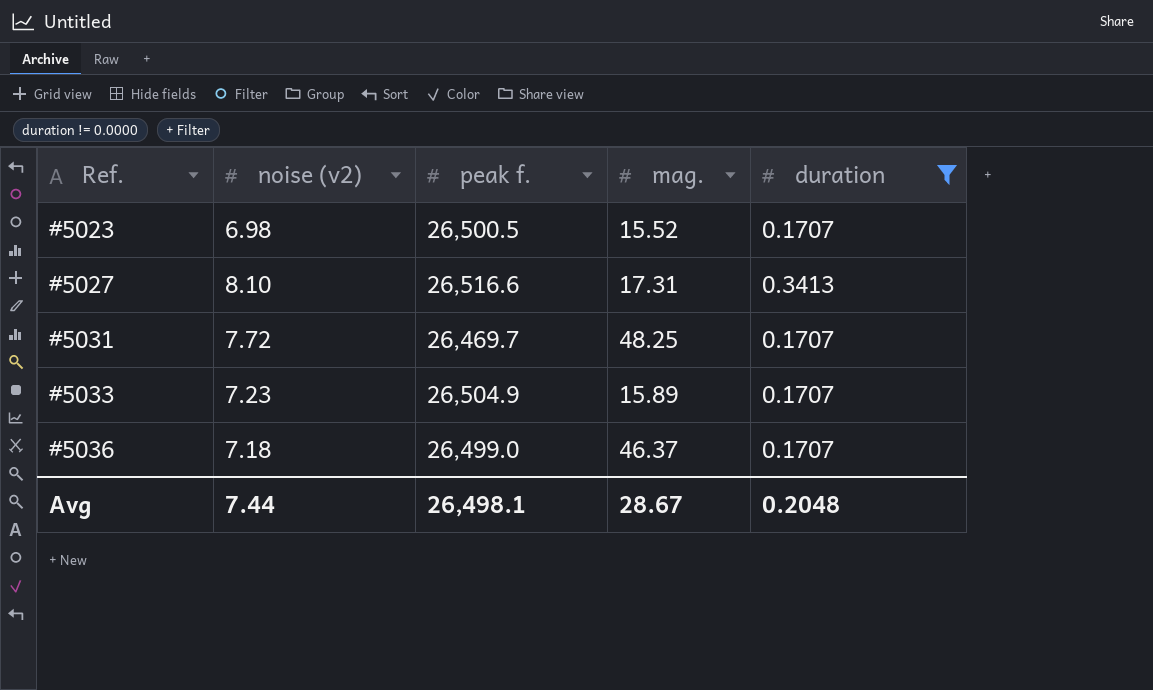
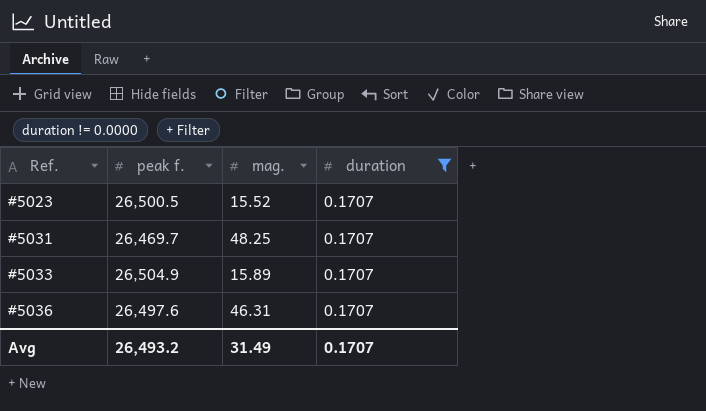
column noise (v2) | position: 2 -> none
row #5027: 8.10 | 26,516.6 | 17.31 | 0.3413 -> none
#5036 | peak f.: 26,499.0 -> 26,497.6
#5036 | mag.: 46.37 -> 46.31
Avg | peak f.: 26,498.1 -> 26,493.2
Avg | mag.: 28.67 -> 31.49
Avg | duration: 0.2048 -> 0.1707

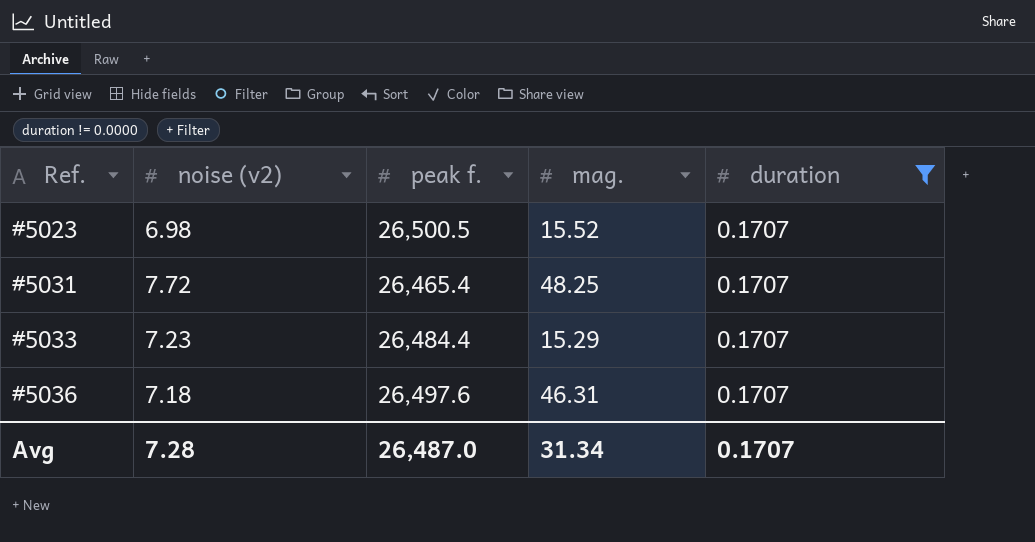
column noise (v2) | position: none -> 2
#5031 | peak f.: 26,469.7 -> 26,465.4
#5033 | peak f.: 26,504.9 -> 26,484.4
#5033 | mag.: 15.89 -> 15.29
Avg | peak f.: 26,493.2 -> 26,487.0
Avg | mag.: 31.49 -> 31.34

